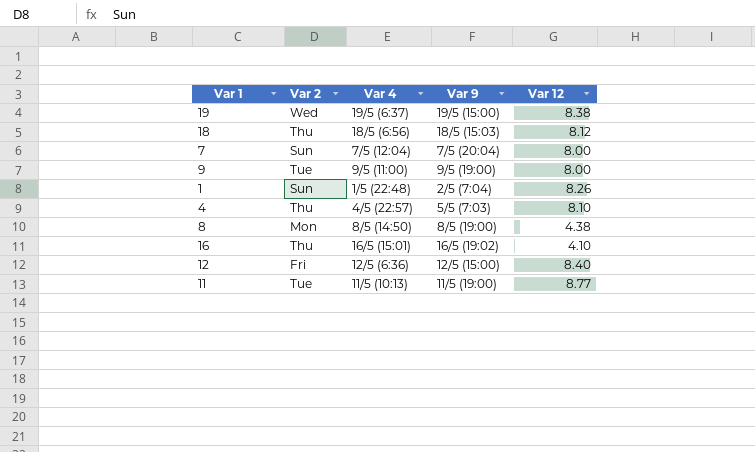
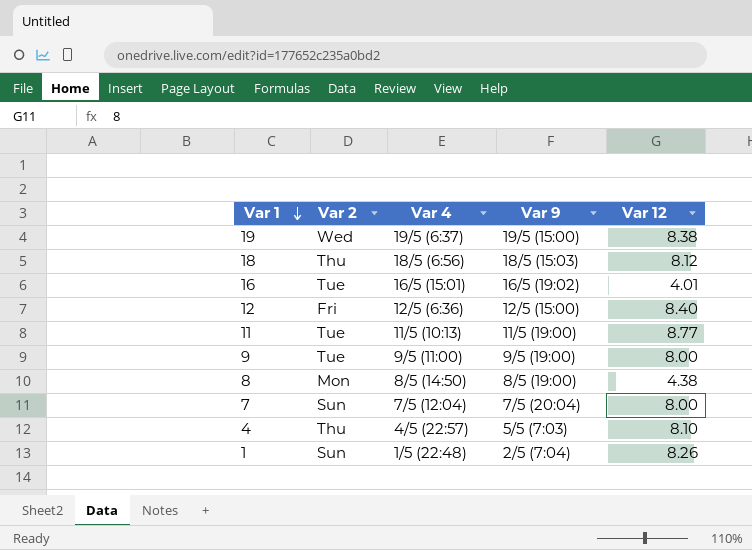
row order: none -> Var 1 descending
16 | Var 2: Thu -> Tue
16 | Var 12: 4.10 -> 4.01

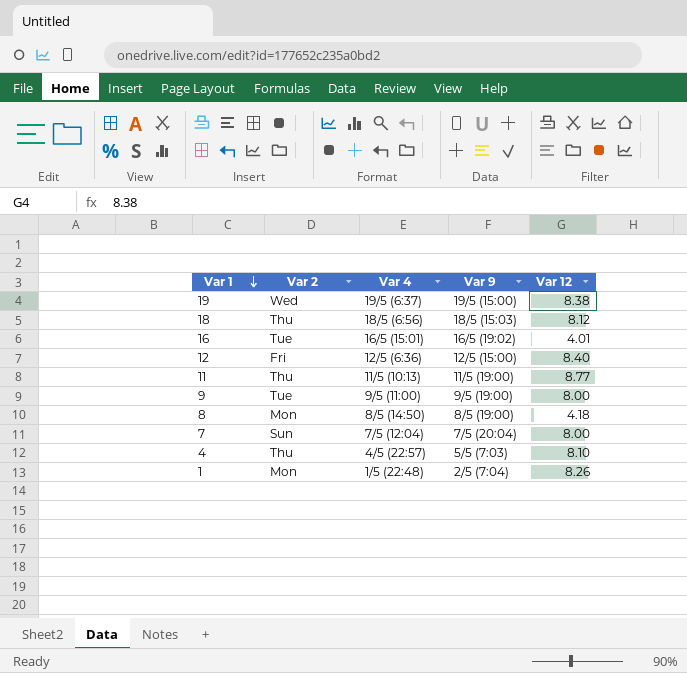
11 | Var 2: Tue -> Thu
8 | Var 12: 4.38 -> 4.18
1 | Var 2: Sun -> Mon

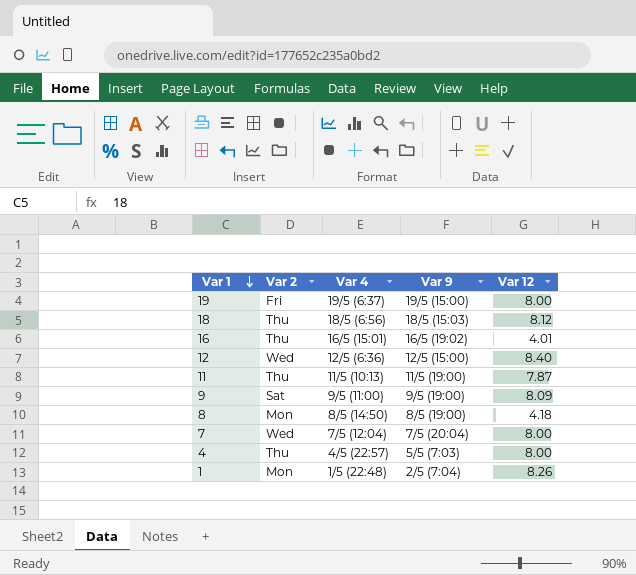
19 | Var 2: Wed -> Fri
19 | Var 12: 8.38 -> 8.00
16 | Var 2: Tue -> Thu
12 | Var 2: Fri -> Wed
11 | Var 12: 8.77 -> 7.87
9 | Var 2: Tue -> Sat
9 | Var 12: 8.00 -> 8.09
7 | Var 2: Sun -> Wed
4 | Var 12: 8.10 -> 8.00

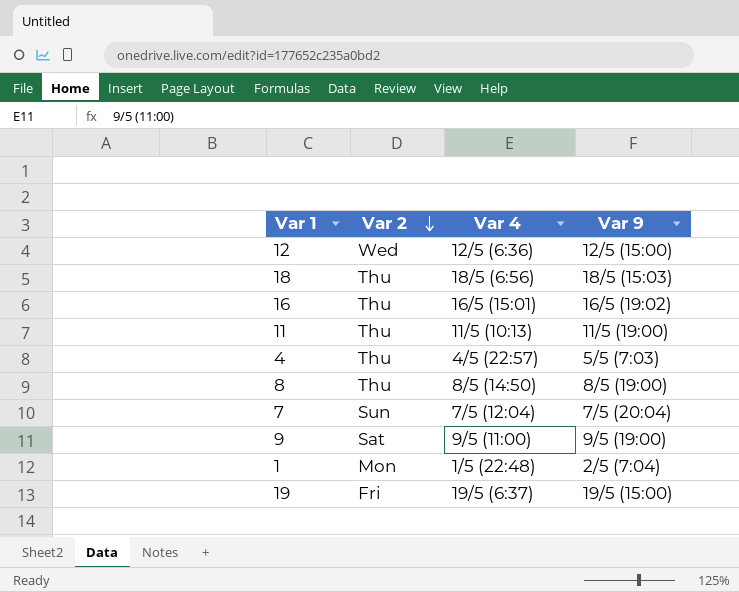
row order: Var 1 descending -> Var 2 descending
column Var 12 | position: 5 -> none
8 | Var 2: Mon -> Thu
7 | Var 2: Wed -> Sun

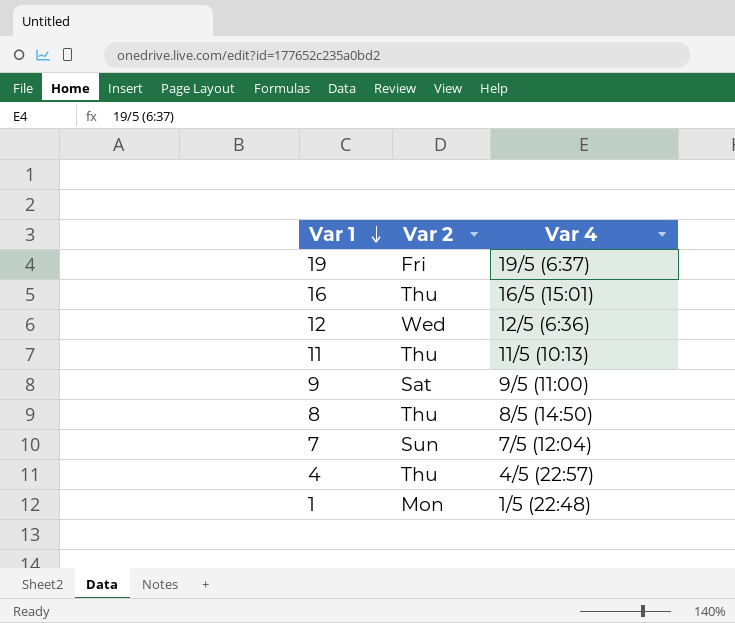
row order: Var 2 descending -> Var 1 descending
column Var 9 | position: 4 -> none
row 18: Thu | 18/5 (6:56) | 18/5 (15:03) -> none

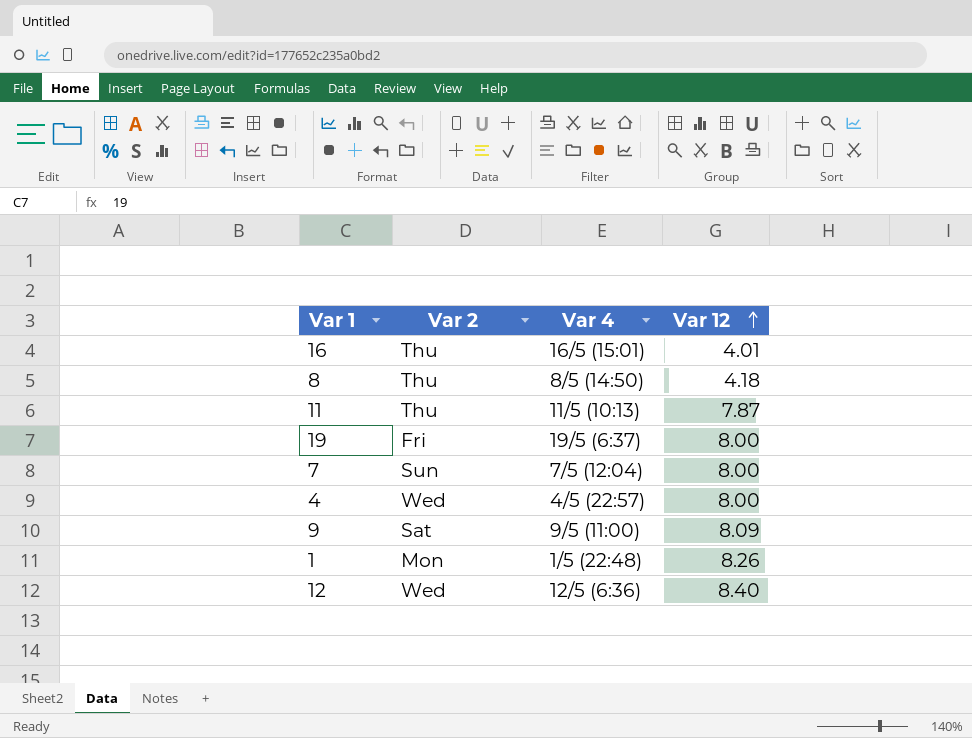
row order: Var 1 descending -> Var 12 ascending
column Var 12 | position: none -> 4
4 | Var 2: Thu -> Wed

